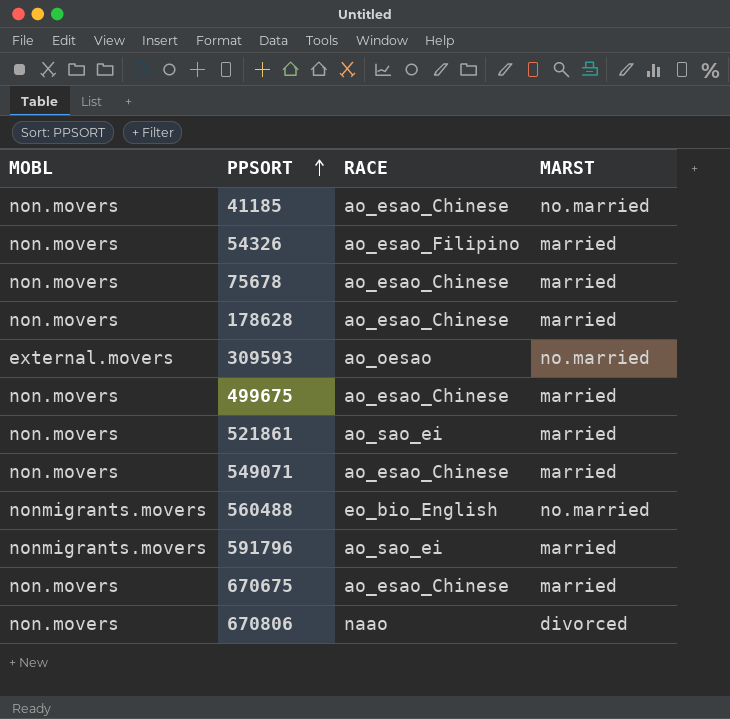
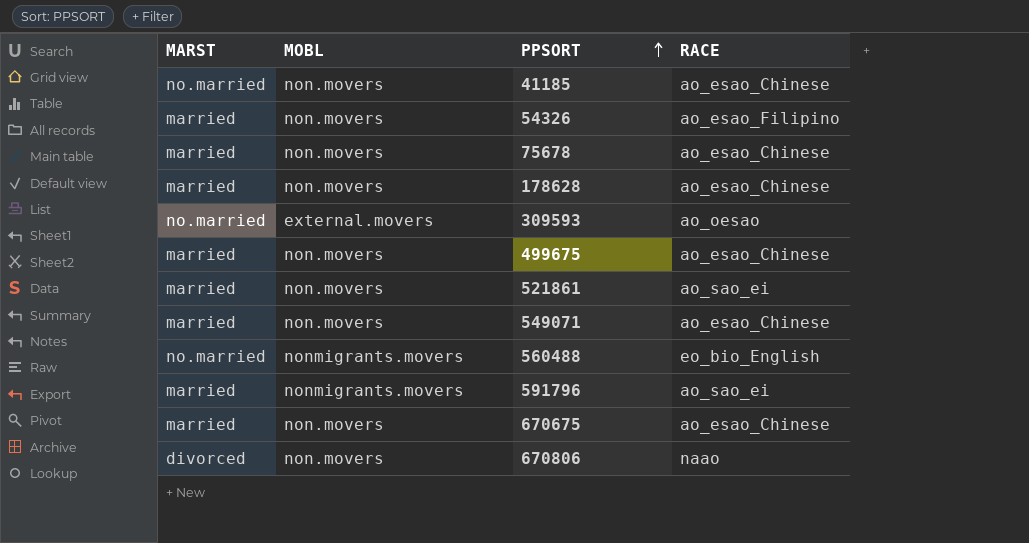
column MARST | position: 4 -> 1

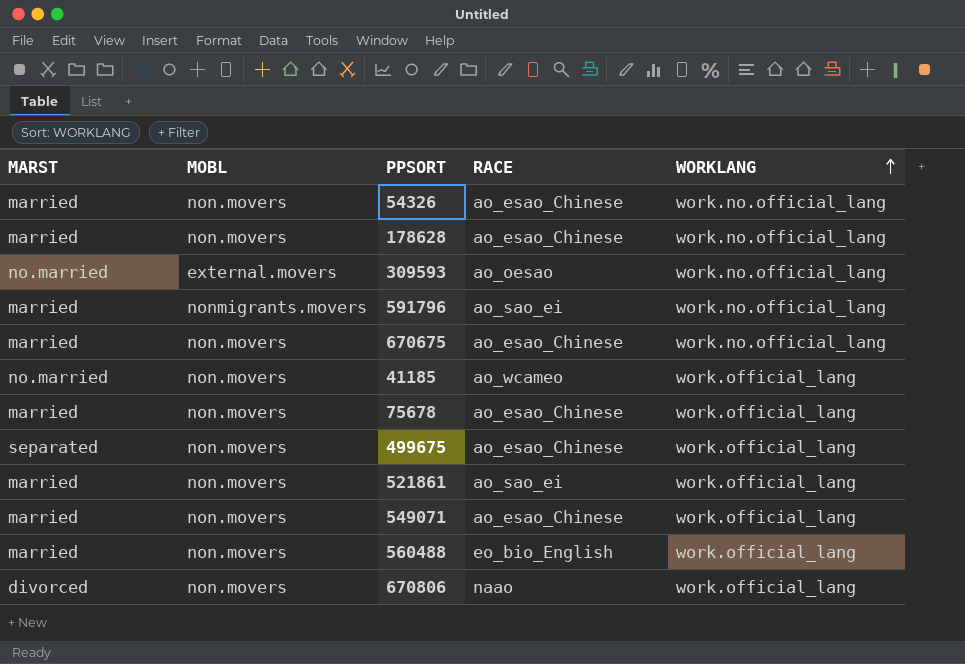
row order: PPSORT ascending -> WORKLANG ascending
column WORKLANG | position: none -> 5
54326 | RACE: ao_esao_Filipino -> ao_esao_Chinese
41185 | RACE: ao_esao_Chinese -> ao_wcameo
499675 | MARST: married -> separated
560488 | MARST: no.married -> married
560488 | MOBL: nonmigrants.movers -> non.movers

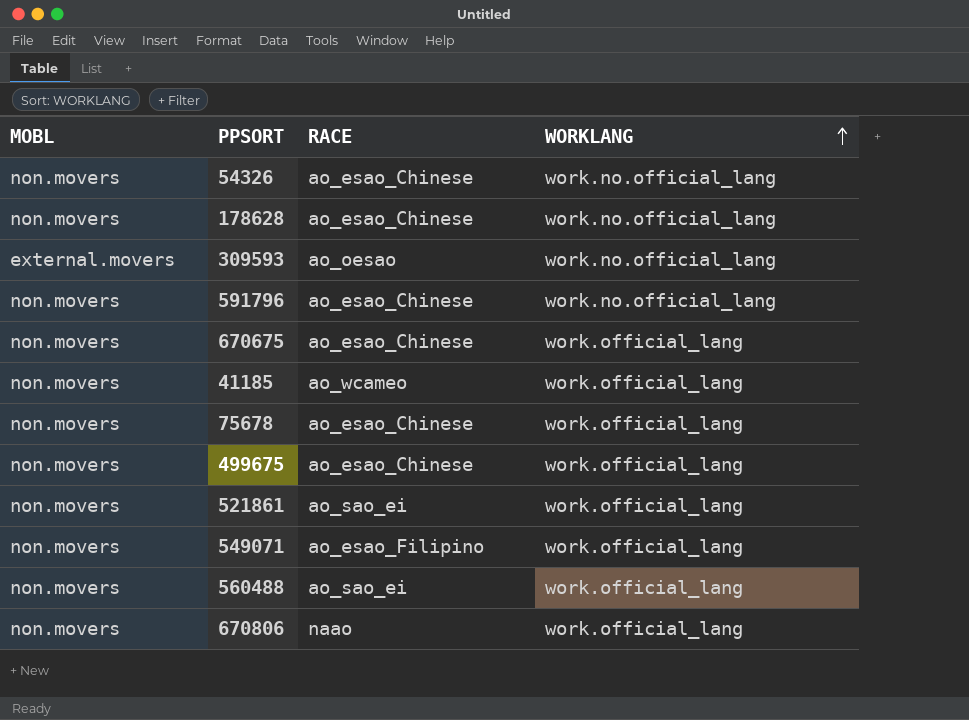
column MARST | position: 1 -> none
591796 | MOBL: nonmigrants.movers -> non.movers
591796 | RACE: ao_sao_ei -> ao_esao_Chinese
670675 | WORKLANG: work.no.official_lang -> work.official_lang
549071 | RACE: ao_esao_Chinese -> ao_esao_Filipino
560488 | RACE: eo_bio_English -> ao_sao_ei

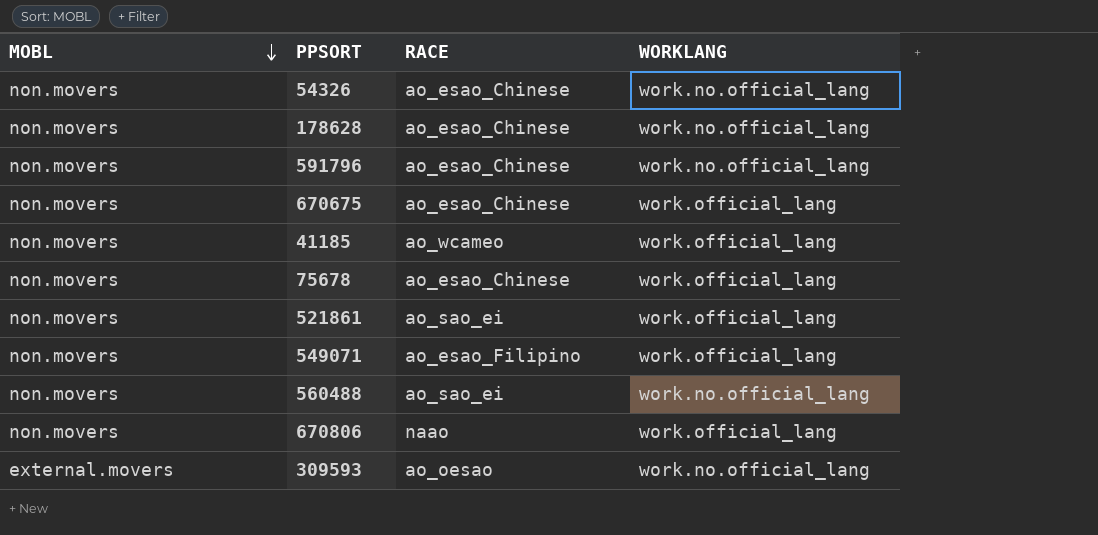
row order: WORKLANG ascending -> MOBL descending
row 499675: non.movers | ao_esao_Chinese | work.official_lang -> none
560488 | WORKLANG: work.official_lang -> work.no.official_lang

